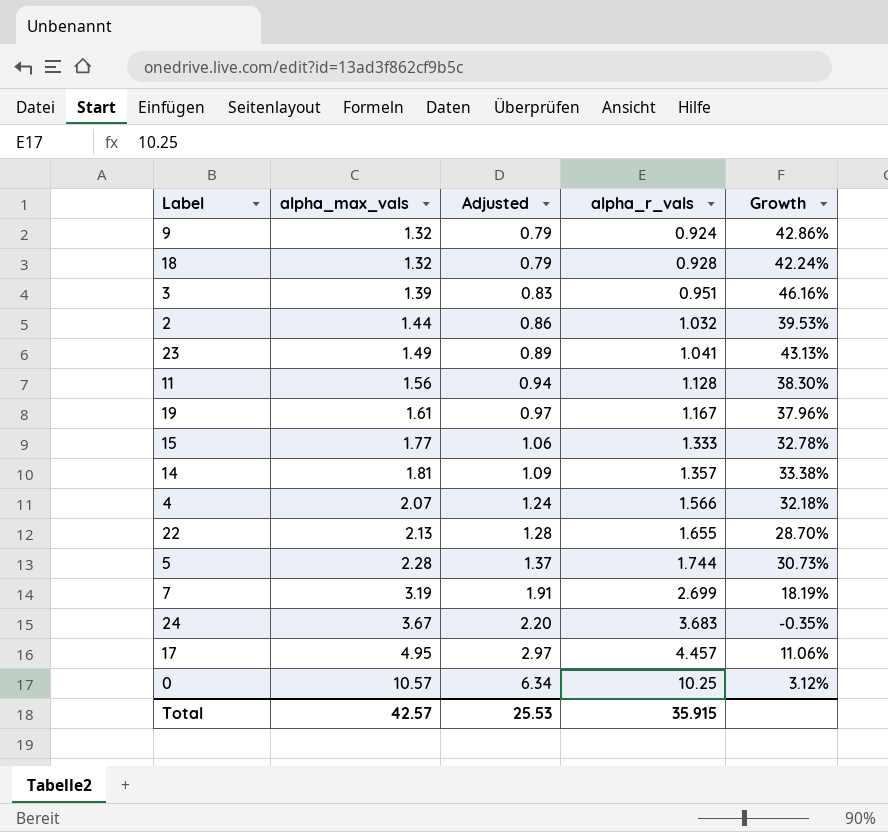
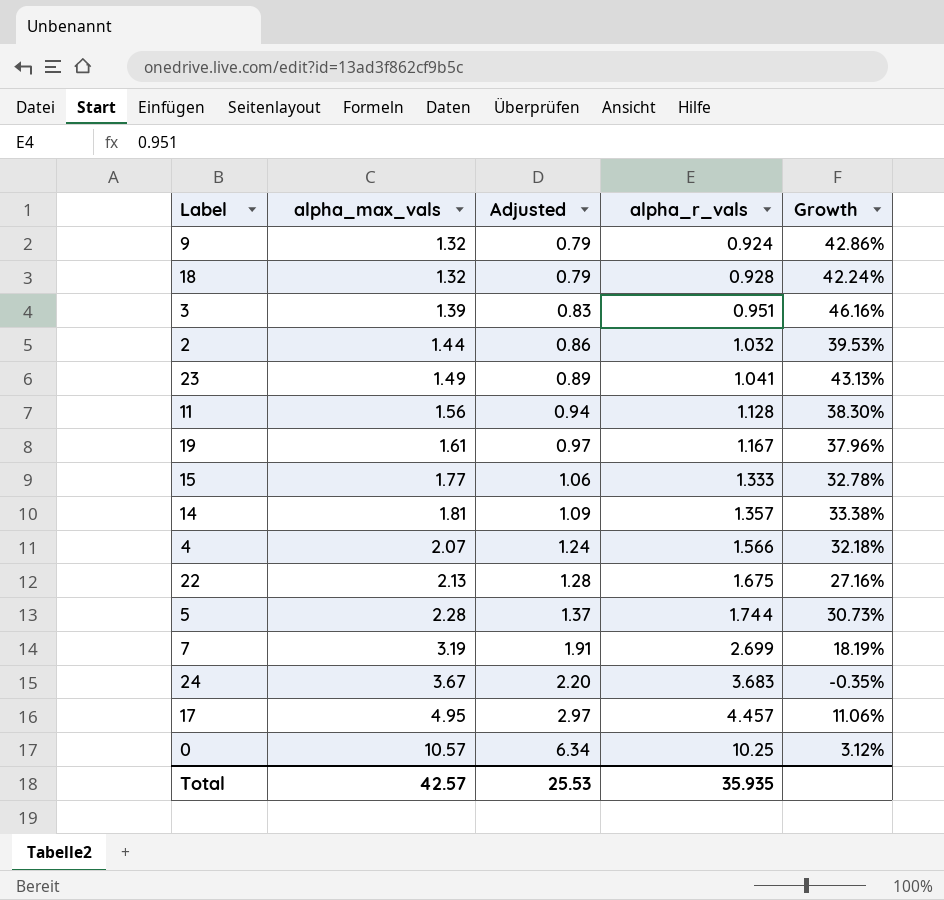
22 | alpha_r_vals: 1.655 -> 1.675
22 | Growth: 28.70% -> 27.16%
Total | alpha_r_vals: 35.915 -> 35.935

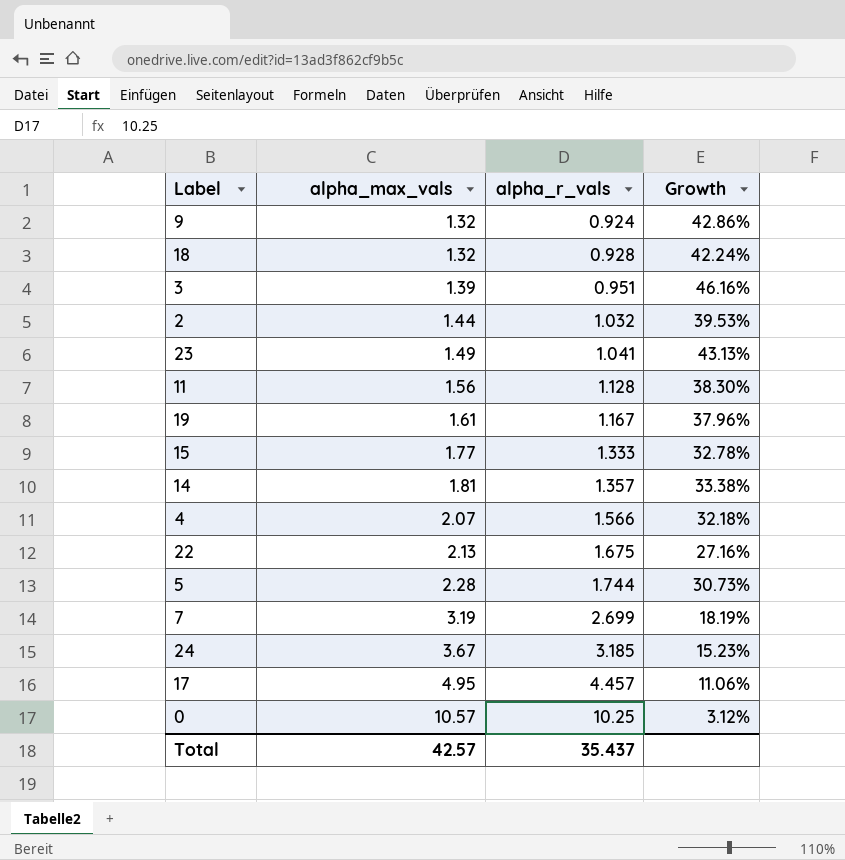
column Adjusted | formula: [alpha_max_vals] * 0.6 -> none
24 | alpha_r_vals: 3.683 -> 3.185
24 | Growth: -0.35% -> 15.23%
Total | alpha_r_vals: 35.935 -> 35.437

